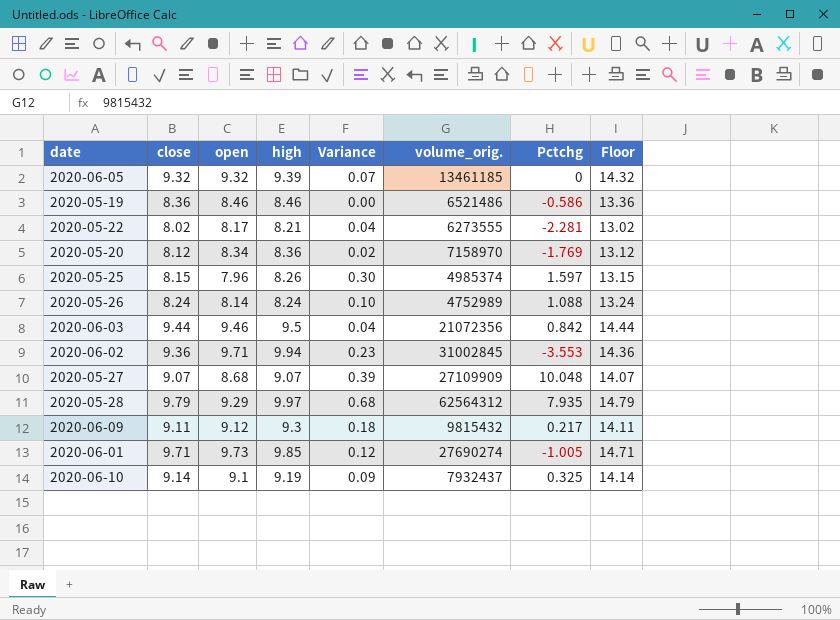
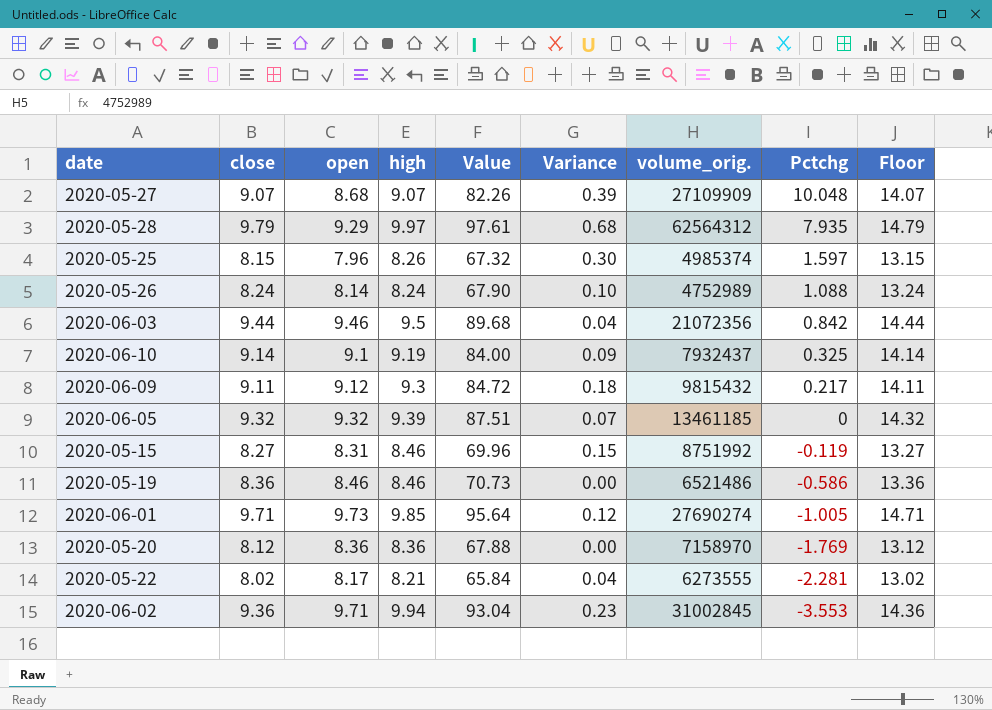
row order: none -> Pctchg descending
column Value | formula: none -> [close] * [high]
row 2020-05-15: none -> 8.27 | 8.31 | 8.46 | 69.96 | 0.15 | 8751992 | -0.119 | 13.27
2020-05-20 | open: 8.34 -> 8.36
2020-05-20 | Variance: 0.02 -> 0.00

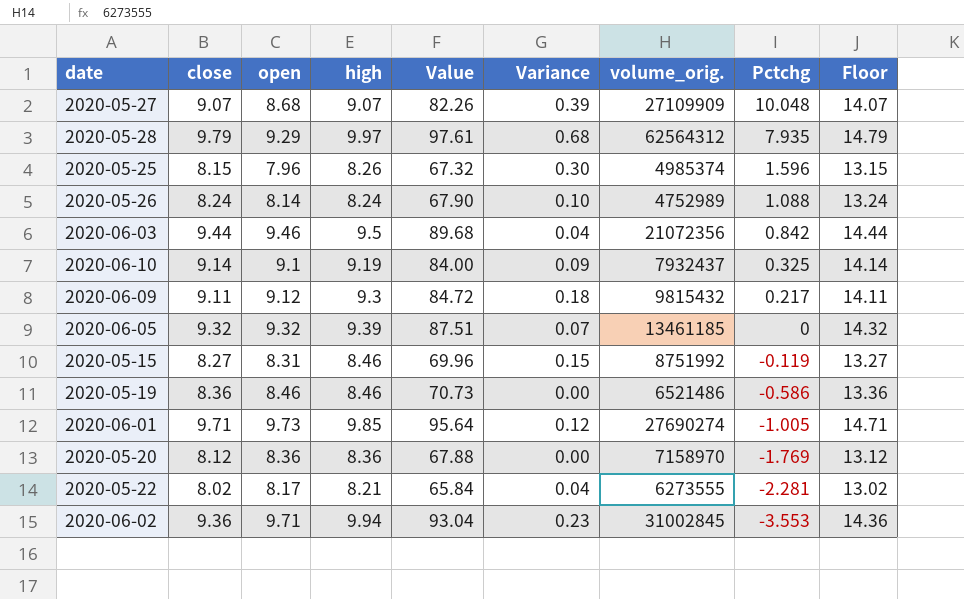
2020-05-25 | Pctchg: 1.597 -> 1.596

